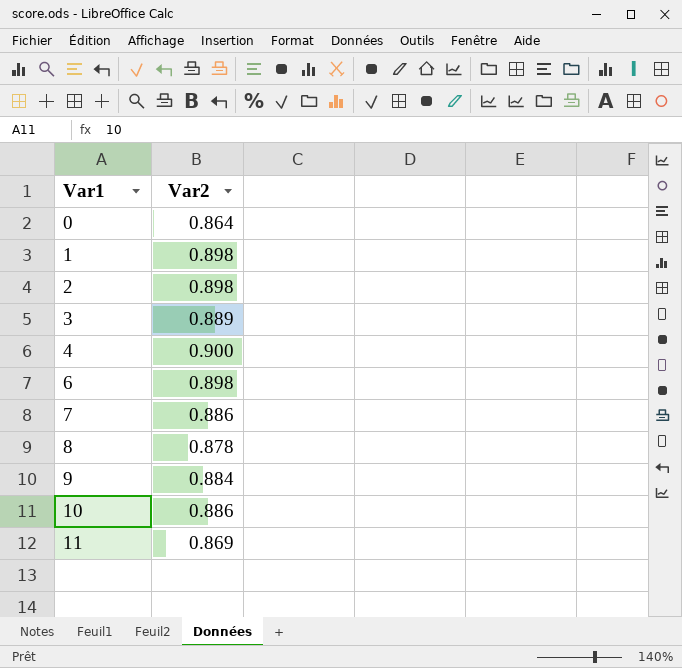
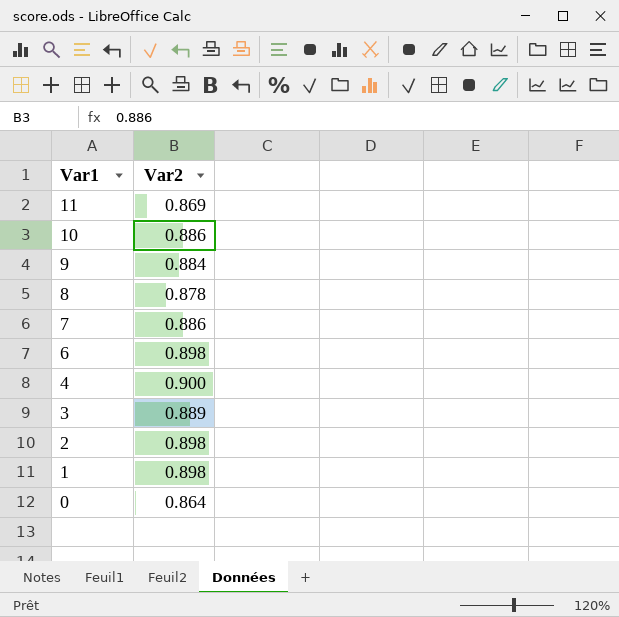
row order: Var1 ascending -> Var1 descending

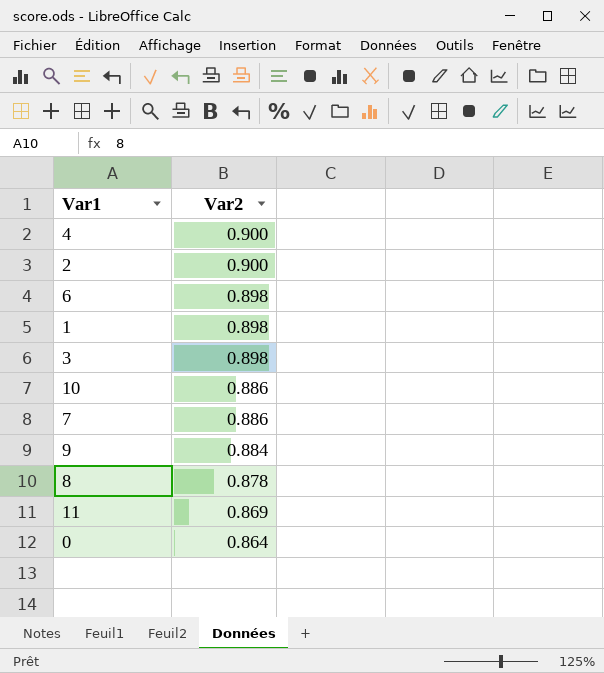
row order: Var1 descending -> Var2 descending
2 | Var2: 0.898 -> 0.900
3 | Var2: 0.889 -> 0.898

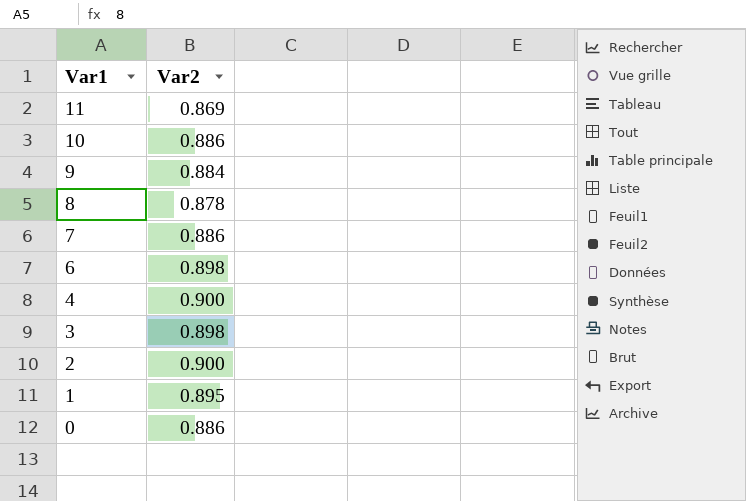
row order: Var2 descending -> Var1 descending
1 | Var2: 0.898 -> 0.895
0 | Var2: 0.864 -> 0.886

